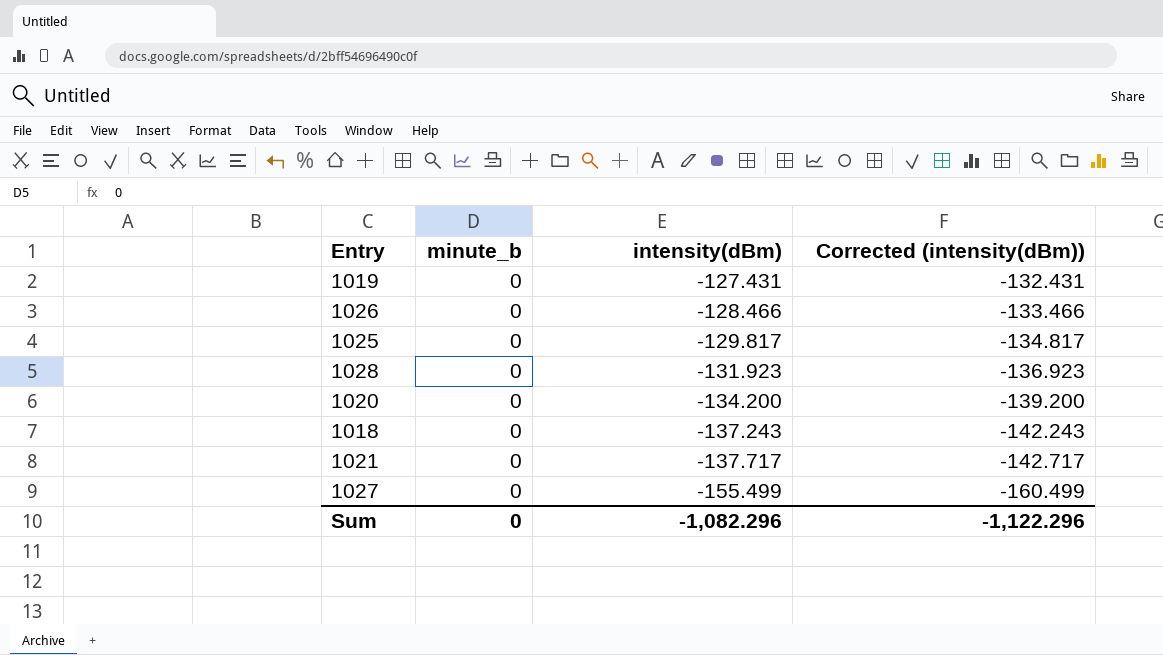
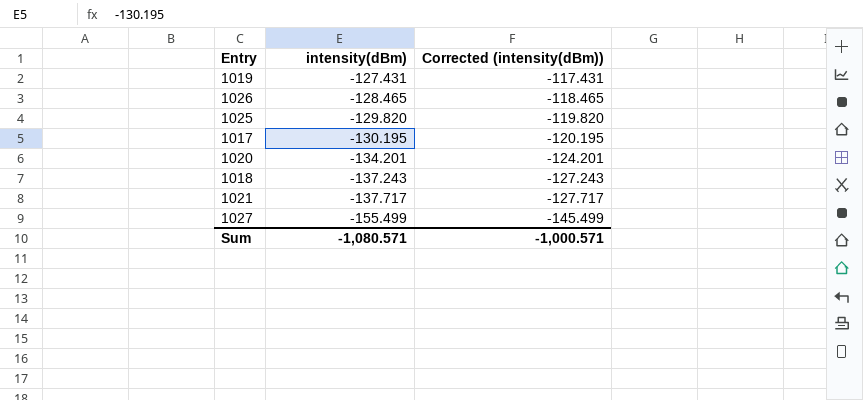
column minute_b | position: 2 -> none
column Corrected (intensity(dBm)) | formula: [intensity(dBm)] - 5 -> [intensity(dBm)] + 10
row 1028: 0 | -131.923 | -136.923 -> none
1026 | intensity(dBm): -128.466 -> -128.465
1025 | intensity(dBm): -129.817 -> -129.820
row 1017: none -> -130.195 | -120.195
1020 | intensity(dBm): -134.200 -> -134.201
Sum | intensity(dBm): -1,082.296 -> -1,080.571
Sum | Corrected (intensity(dBm)): -1,122.296 -> -1,000.571

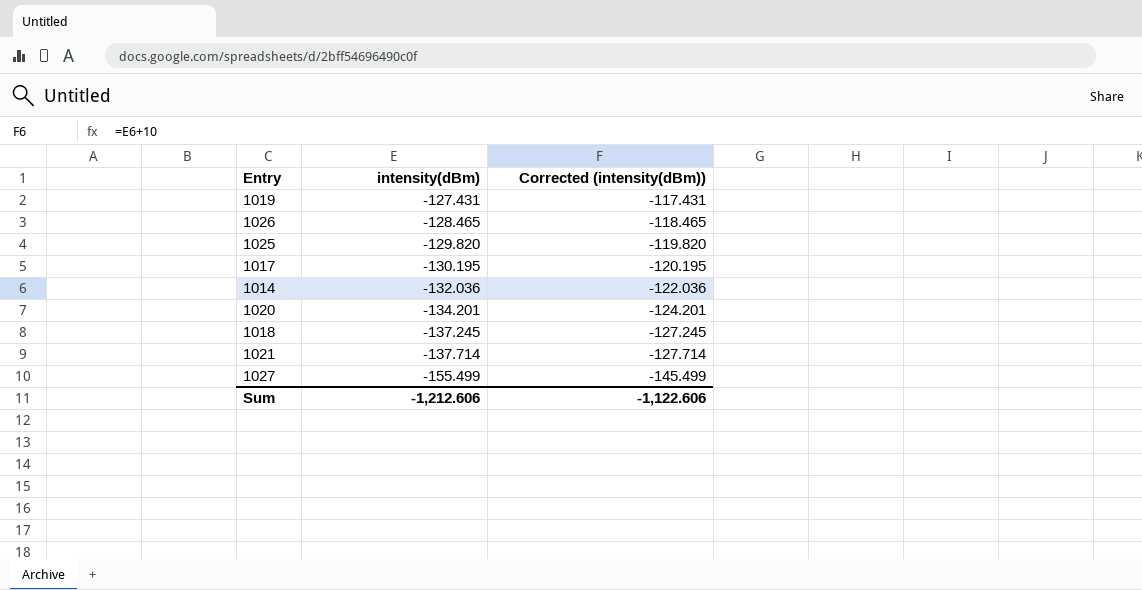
row 1014: none -> -132.036 | -122.036
1018 | intensity(dBm): -137.243 -> -137.245
1018 | Corrected (intensity(dBm)): -127.243 -> -127.245
1021 | intensity(dBm): -137.717 -> -137.714
1021 | Corrected (intensity(dBm)): -127.717 -> -127.714
Sum | intensity(dBm): -1,080.571 -> -1,212.606
Sum | Corrected (intensity(dBm)): -1,000.571 -> -1,122.606

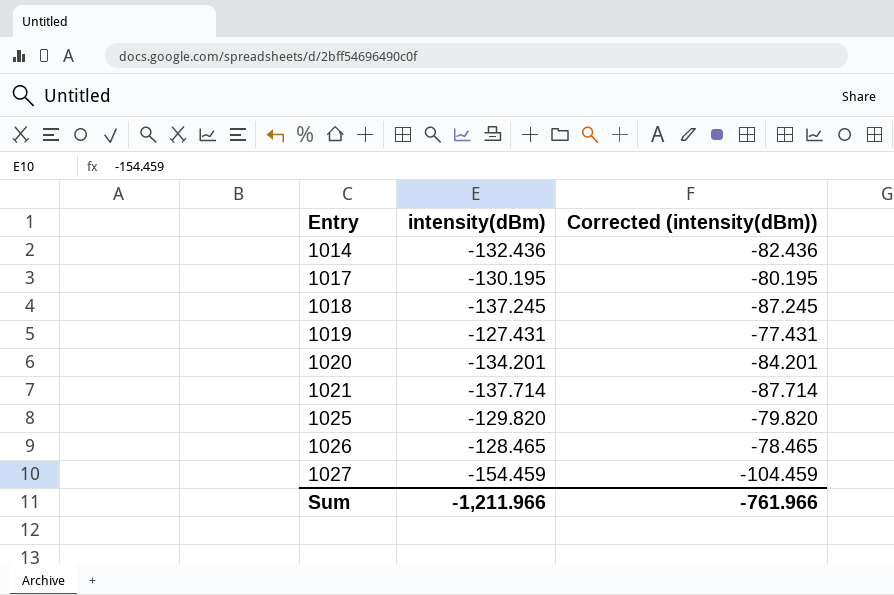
row order: intensity(dBm) descending -> Entry ascending
column Corrected (intensity(dBm)) | formula: [intensity(dBm)] + 10 -> [intensity(dBm)] + 50
1014 | intensity(dBm): -132.036 -> -132.436
1027 | intensity(dBm): -155.499 -> -154.459
Sum | intensity(dBm): -1,212.606 -> -1,211.966
Sum | Corrected (intensity(dBm)): -1,122.606 -> -761.966

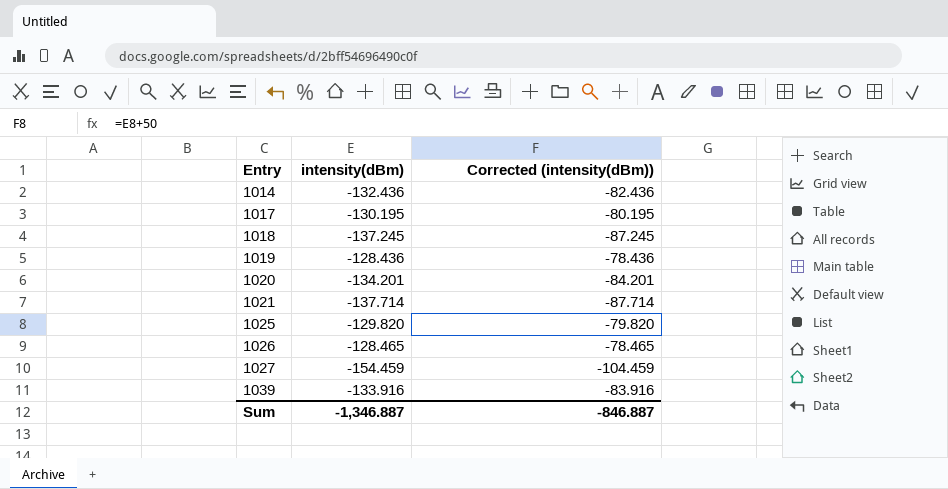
1019 | intensity(dBm): -127.431 -> -128.436
1019 | Corrected (intensity(dBm)): -77.431 -> -78.436
row 1039: none -> -133.916 | -83.916
Sum | intensity(dBm): -1,211.966 -> -1,346.887
Sum | Corrected (intensity(dBm)): -761.966 -> -846.887

